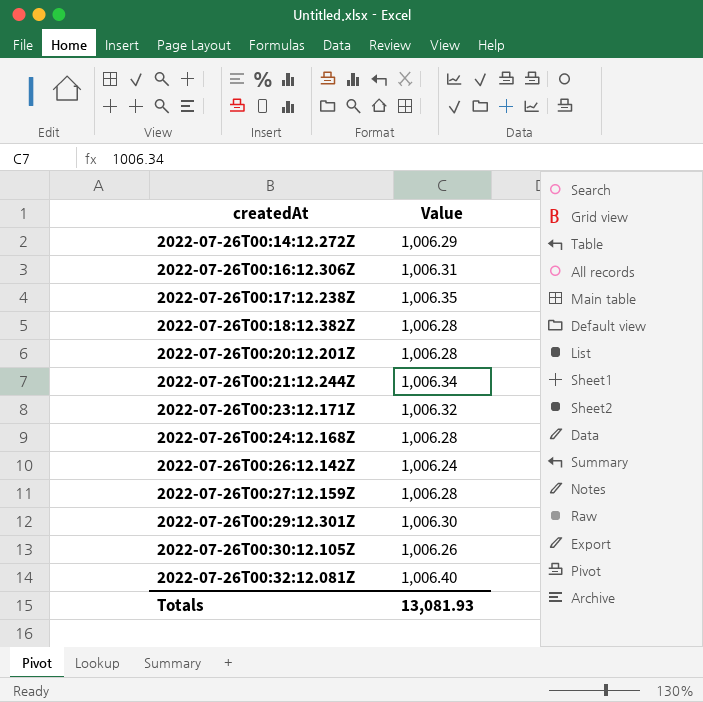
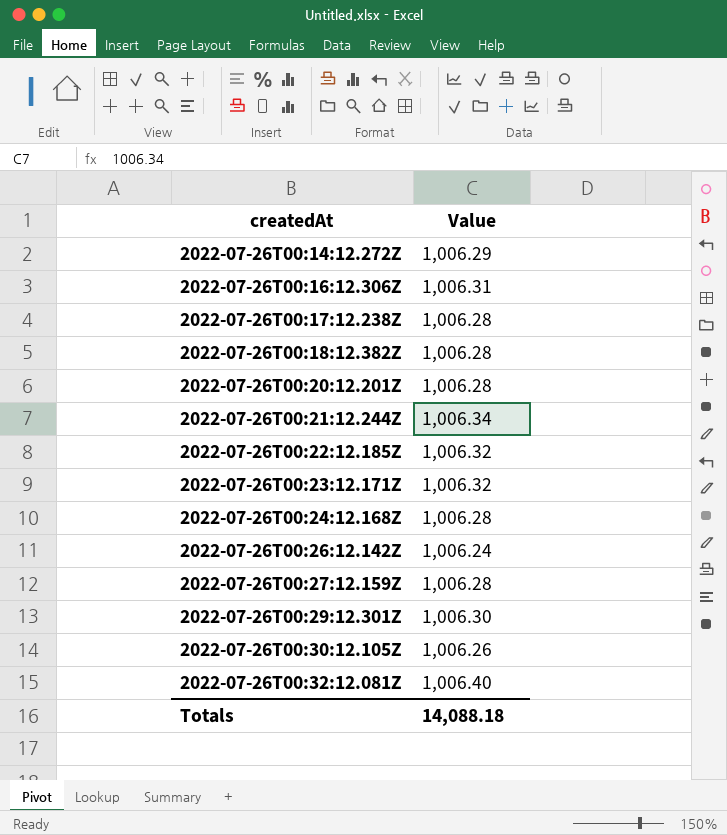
2022-07-26T00:17:12.238Z | Value: 1,006.35 -> 1,006.28
row 2022-07-26T00:22:12.185Z: none -> 1,006.32
Totals | Value: 13,081.93 -> 14,088.18

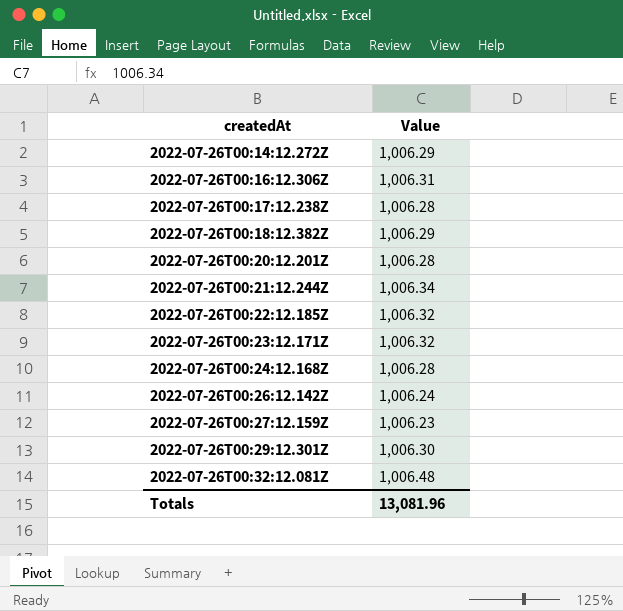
row 2022-07-26T00:30:12.105Z: 1,006.26 -> none
2022-07-26T00:18:12.382Z | Value: 1,006.28 -> 1,006.29
2022-07-26T00:27:12.159Z | Value: 1,006.28 -> 1,006.23
2022-07-26T00:32:12.081Z | Value: 1,006.40 -> 1,006.48
Totals | Value: 14,088.18 -> 13,081.96

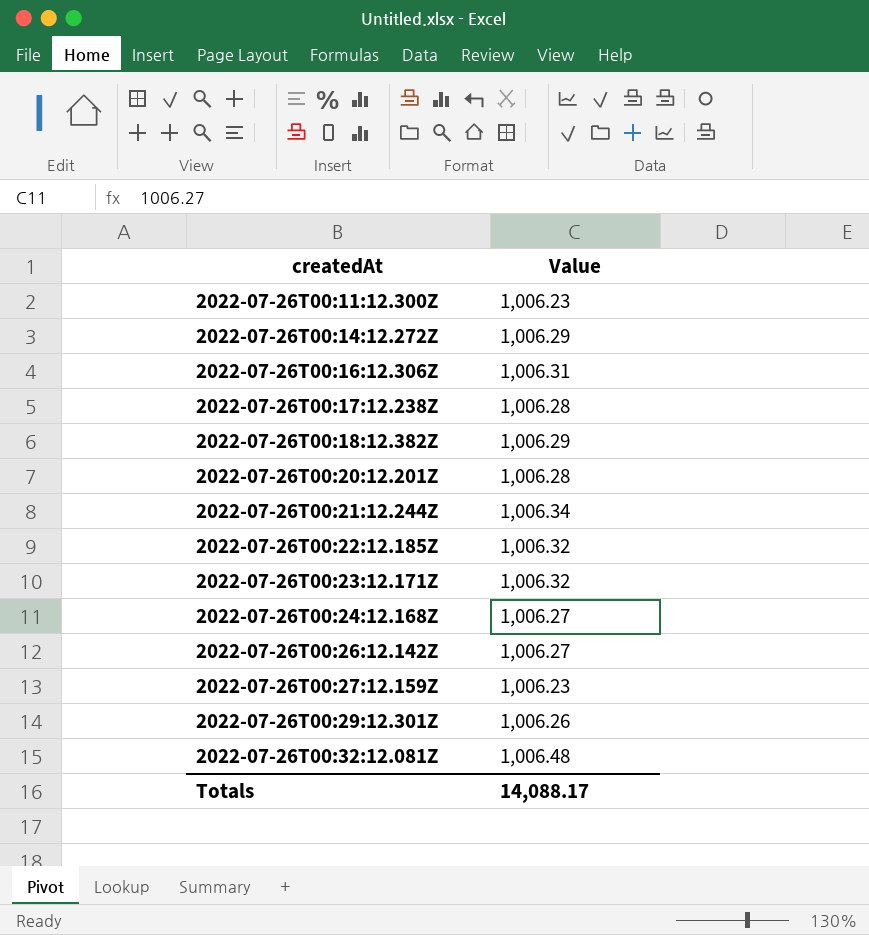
row 2022-07-26T00:11:12.300Z: none -> 1,006.23
2022-07-26T00:24:12.168Z | Value: 1,006.28 -> 1,006.27
2022-07-26T00:26:12.142Z | Value: 1,006.24 -> 1,006.27
2022-07-26T00:29:12.301Z | Value: 1,006.30 -> 1,006.26
Totals | Value: 13,081.96 -> 14,088.17

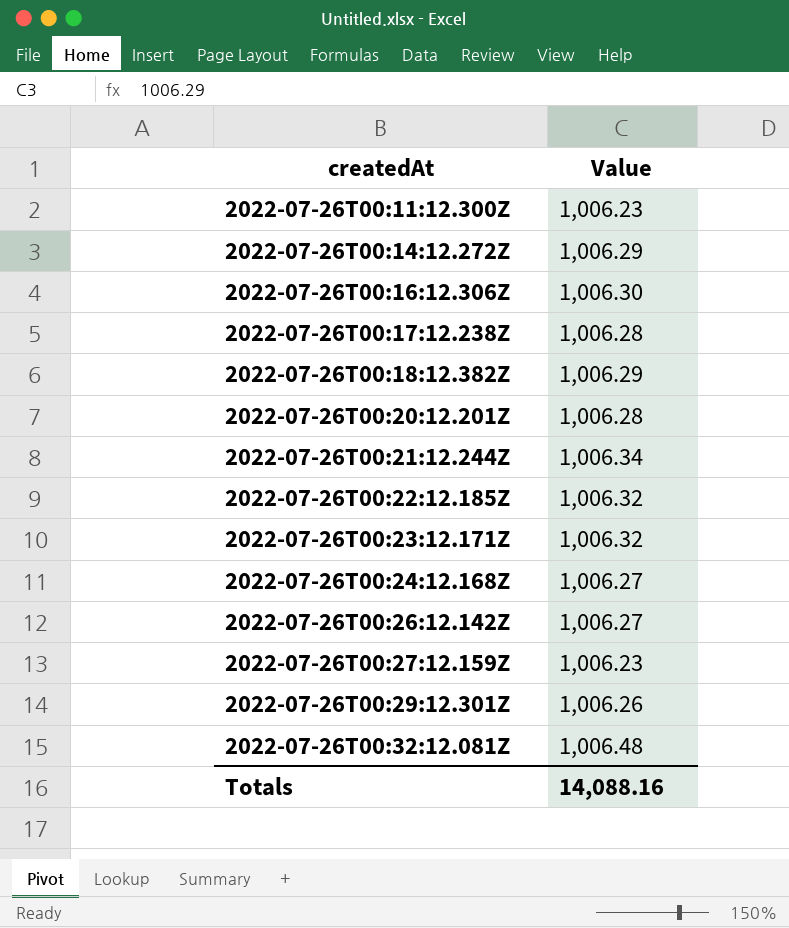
2022-07-26T00:16:12.306Z | Value: 1,006.31 -> 1,006.30
Totals | Value: 14,088.17 -> 14,088.16

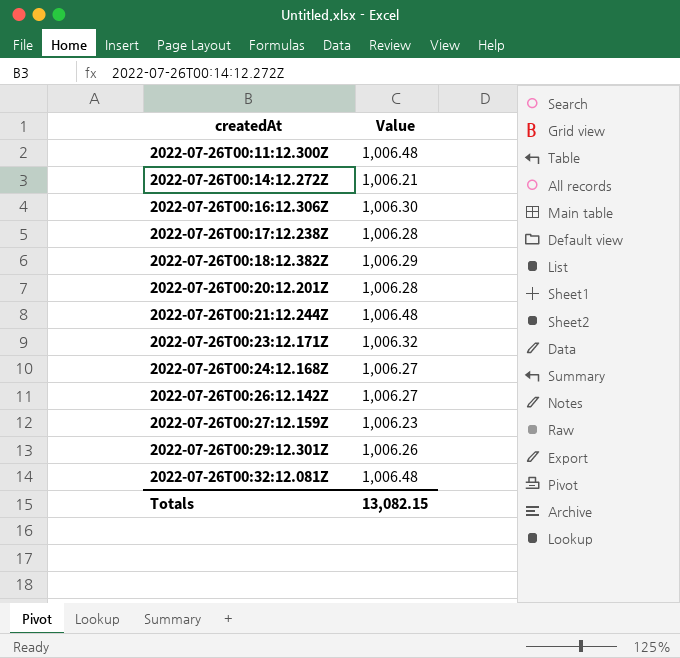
row 2022-07-26T00:22:12.185Z: 1,006.32 -> none
2022-07-26T00:11:12.300Z | Value: 1,006.23 -> 1,006.48
2022-07-26T00:14:12.272Z | Value: 1,006.29 -> 1,006.21
2022-07-26T00:21:12.244Z | Value: 1,006.34 -> 1,006.48
Totals | Value: 14,088.16 -> 13,082.15

